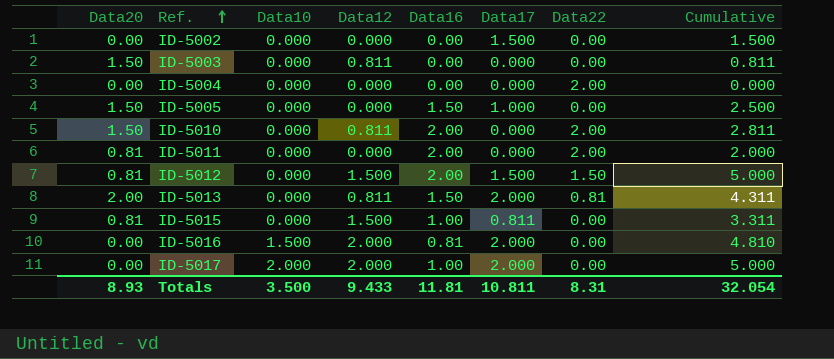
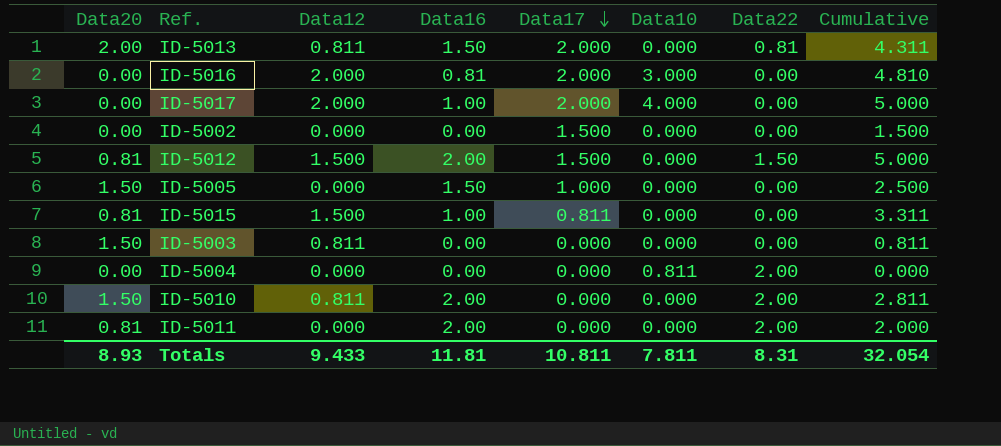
row order: Ref. ascending -> Data17 descending
column Data10 | position: 3 -> 6
ID-5016 | Data10: 1.500 -> 3.000
ID-5017 | Data10: 2.000 -> 4.000
ID-5004 | Data10: 0.000 -> 0.811
Totals | Data10: 3.500 -> 7.811

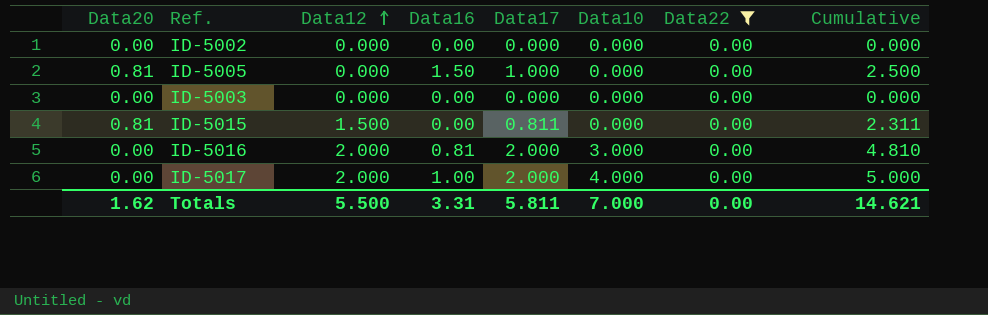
filter: none -> Data22 = 0.00
row order: Data17 descending -> Data12 ascending
ID-5002 | Data17: 1.500 -> 0.000
ID-5002 | Cumulative: 1.500 -> 0.000
ID-5005 | Data20: 1.50 -> 0.81
ID-5003 | Data20: 1.50 -> 0.00
ID-5003 | Data12: 0.811 -> 0.000
ID-5003 | Cumulative: 0.811 -> 0.000
ID-5015 | Data16: 1.00 -> 0.00
ID-5015 | Cumulative: 3.311 -> 2.311
Totals | Data20: 8.93 -> 1.62
Totals | Data12: 9.433 -> 5.500
Totals | Data16: 11.81 -> 3.31
Totals | Data17: 10.811 -> 5.811
Totals | Data10: 7.811 -> 7.000
Totals | Data22: 8.31 -> 0.00
Totals | Cumulative: 32.054 -> 14.621

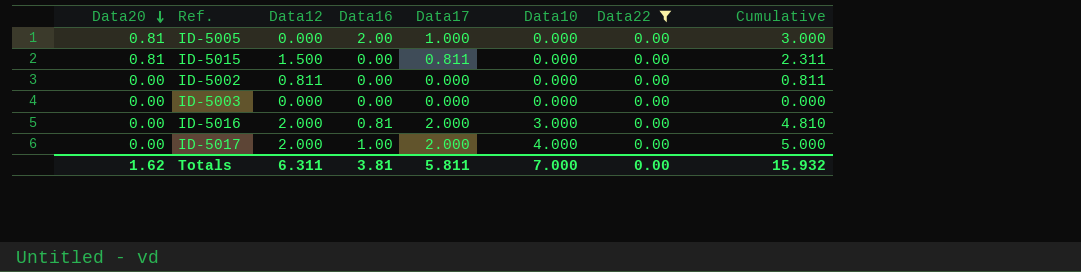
row order: Data12 ascending -> Data20 descending
ID-5005 | Data16: 1.50 -> 2.00
ID-5005 | Cumulative: 2.500 -> 3.000
ID-5002 | Data12: 0.000 -> 0.811
ID-5002 | Cumulative: 0.000 -> 0.811
Totals | Data12: 5.500 -> 6.311
Totals | Data16: 3.31 -> 3.81
Totals | Cumulative: 14.621 -> 15.932

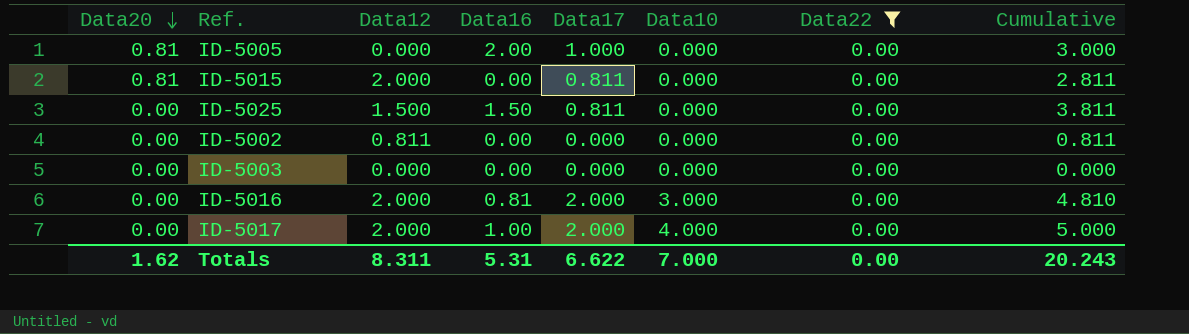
ID-5015 | Data12: 1.500 -> 2.000
ID-5015 | Cumulative: 2.311 -> 2.811
row ID-5025: none -> 0.00 | 1.500 | 1.50 | 0.811 | 0.000 | 0.00 | 3.811
Totals | Data12: 6.311 -> 8.311
Totals | Data16: 3.81 -> 5.31
Totals | Data17: 5.811 -> 6.622
Totals | Cumulative: 15.932 -> 20.243

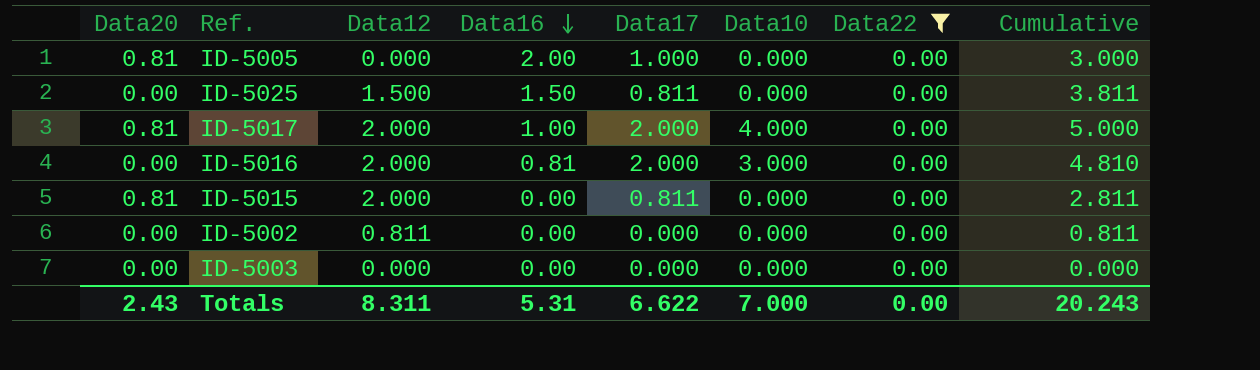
row order: Data20 descending -> Data16 descending
ID-5017 | Data20: 0.00 -> 0.81
Totals | Data20: 1.62 -> 2.43

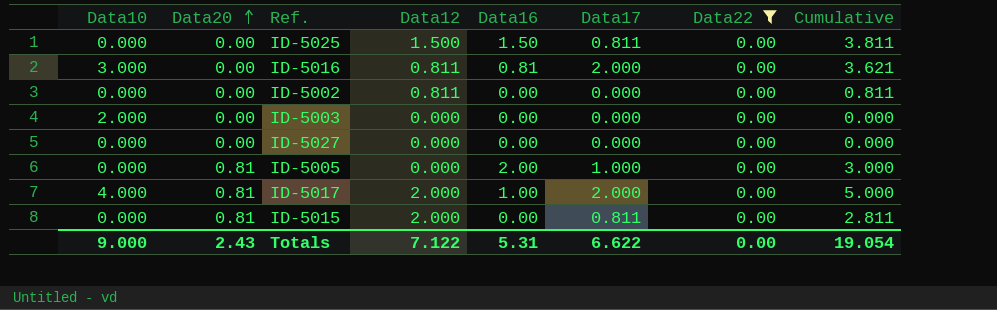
row order: Data16 descending -> Data20 ascending
column Data10 | position: 6 -> 1
ID-5016 | Data12: 2.000 -> 0.811
ID-5016 | Cumulative: 4.810 -> 3.621
ID-5003 | Data10: 0.000 -> 2.000
row ID-5027: none -> 0.000 | 0.00 | 0.000 | 0.00 | 0.000 | 0.00 | 0.000
Totals | Data10: 7.000 -> 9.000
Totals | Data12: 8.311 -> 7.122
Totals | Cumulative: 20.243 -> 19.054

